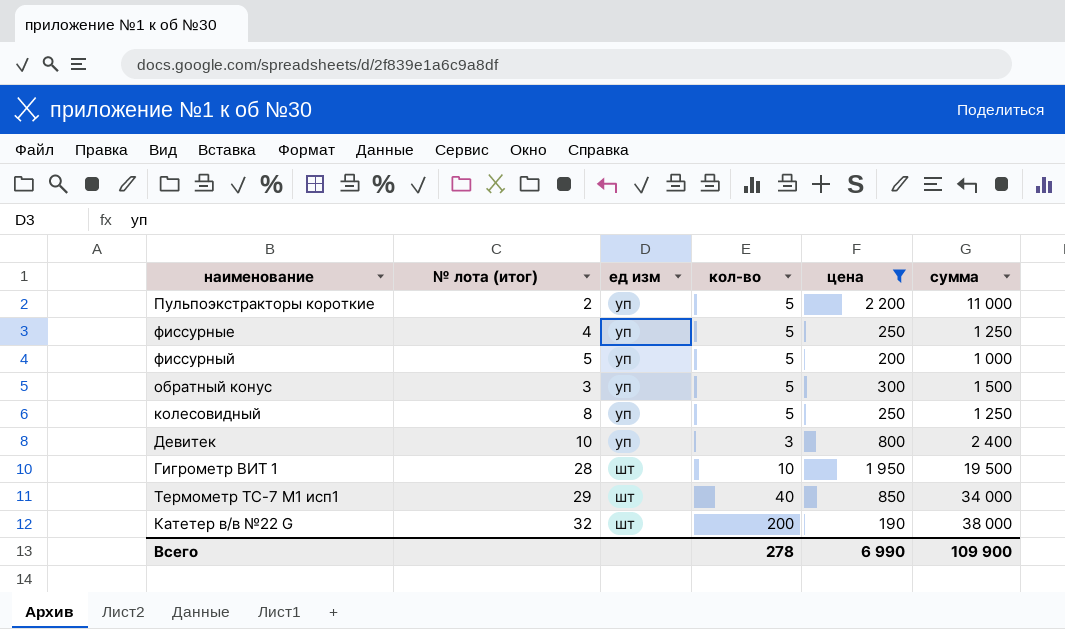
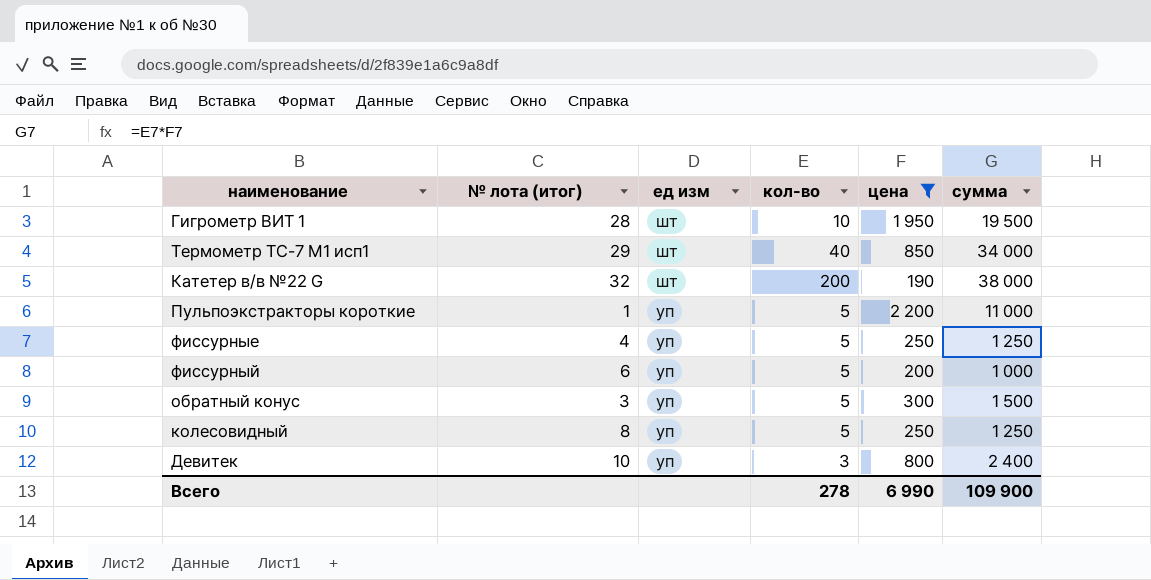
row order: ед изм ascending -> ед изм descending
Пульпоэкстракторы короткие | № лота (итог): 2 -> 1
фиссурный | № лота (итог): 5 -> 6

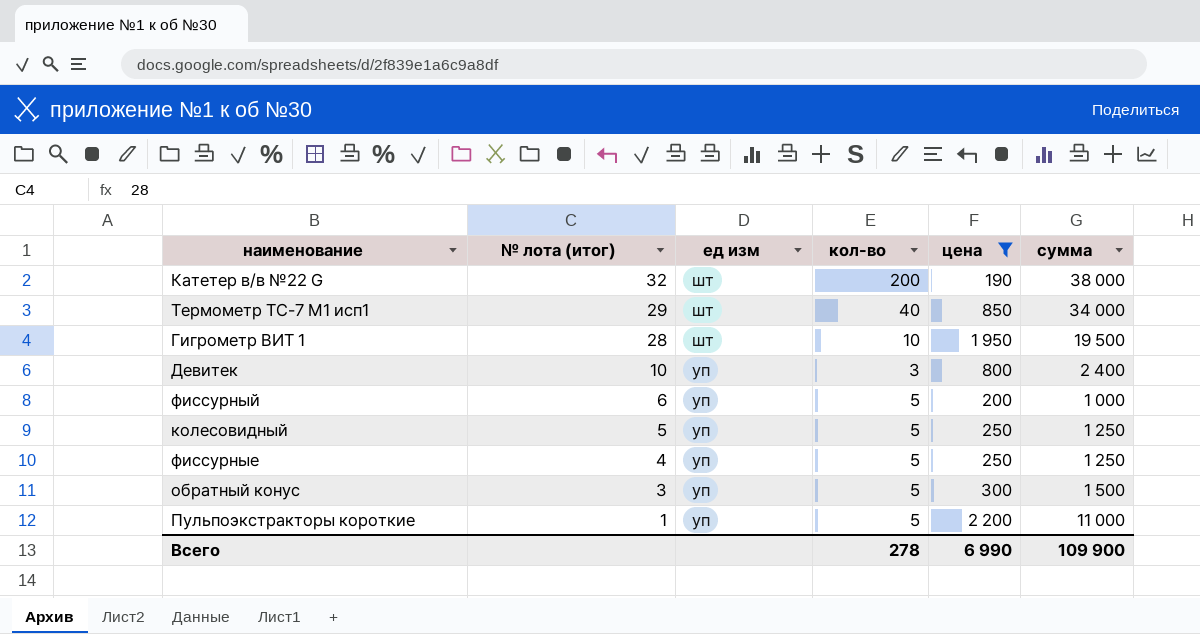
row order: ед изм descending -> № лота (итог) descending
колесовидный | № лота (итог): 8 -> 5

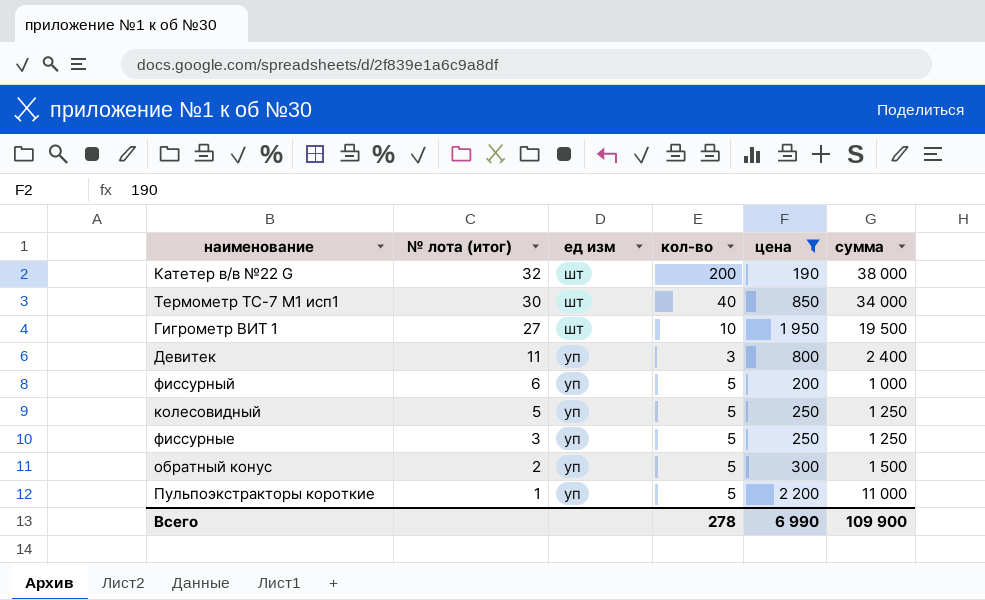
Термометр ТС-7 М1 исп1 | № лота (итог): 29 -> 30
Гигрометр ВИТ 1 | № лота (итог): 28 -> 27
Девитек | № лота (итог): 10 -> 11
фиссурные | № лота (итог): 4 -> 3
обратный конус | № лота (итог): 3 -> 2

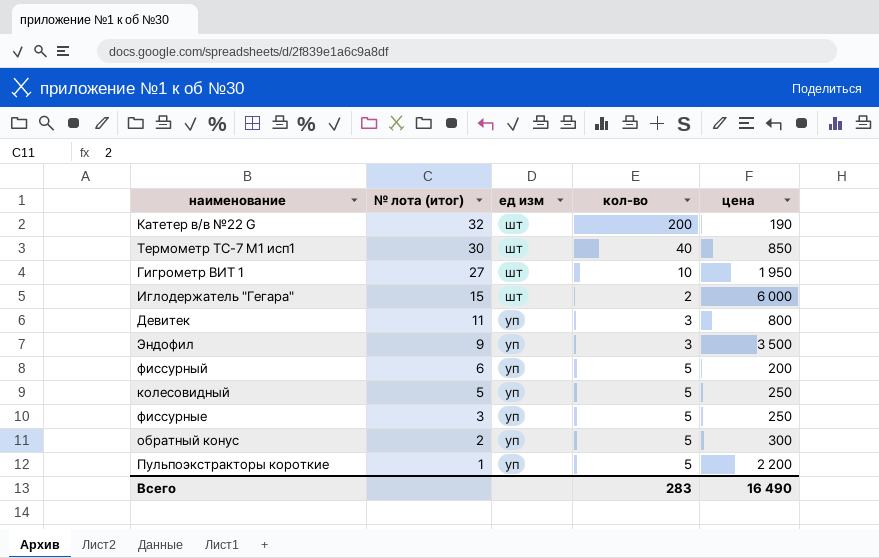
filter: цена <= 2 200 -> none
column сумма | formula: [кол-во] * [цена] -> none
Всего | кол-во: 278 -> 283
Всего | цена: 6 990 -> 16 490

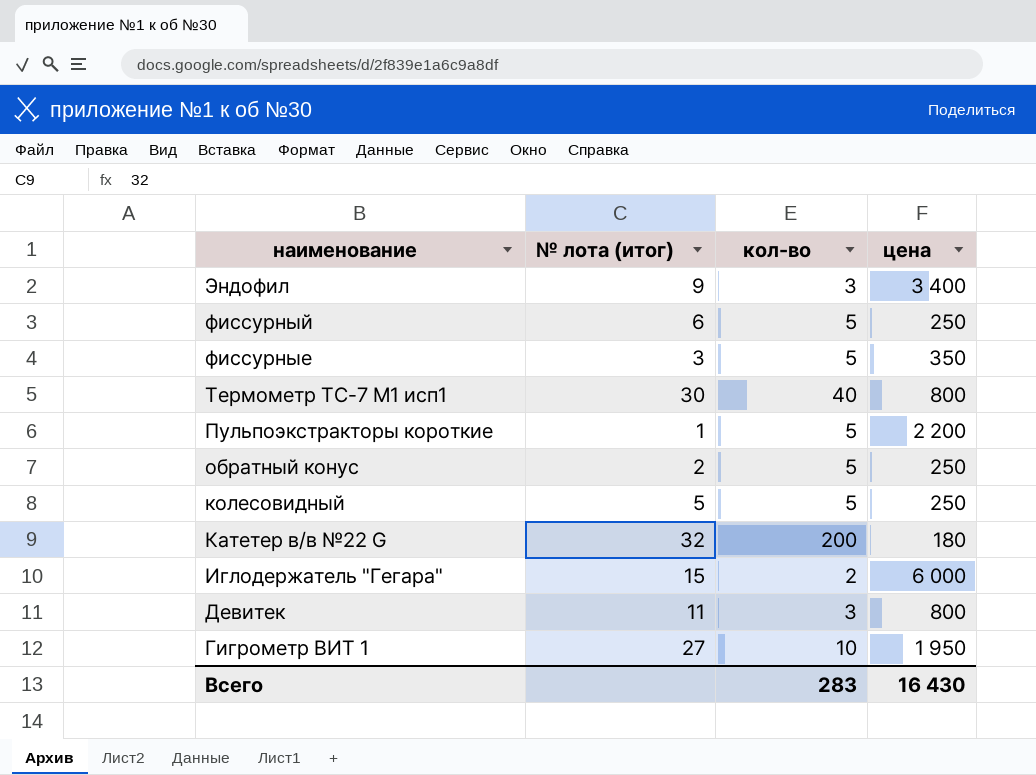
row order: № лота (итог) descending -> наименование descending
column ед изм | position: 3 -> none
Эндофил | цена: 3 500 -> 3 400
фиссурный | цена: 200 -> 250
фиссурные | цена: 250 -> 350
Термометр ТС-7 М1 исп1 | цена: 850 -> 800
обратный конус | цена: 300 -> 250
Катетер в/в №22 G | цена: 190 -> 180
Всего | цена: 16 490 -> 16 430

